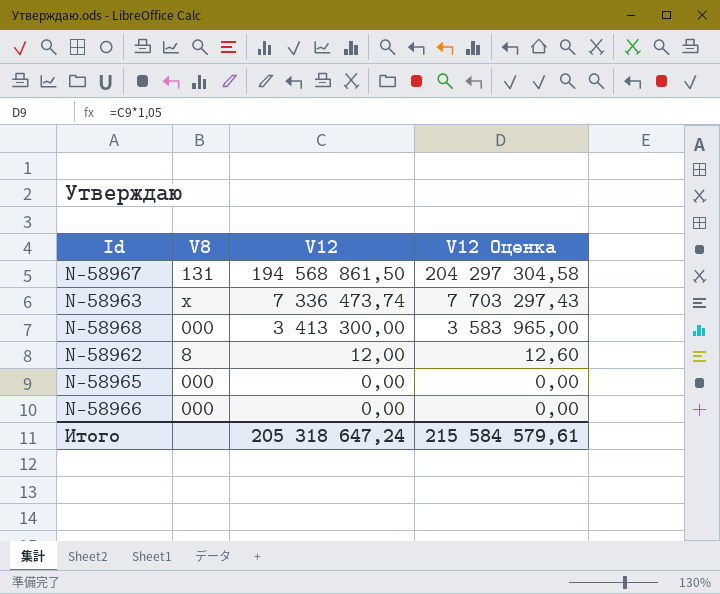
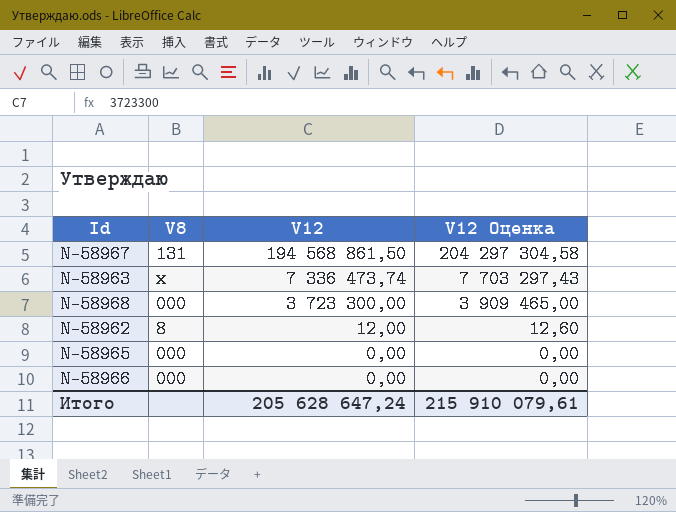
N-58968 | V12: 3 413 300,00 -> 3 723 300,00
N-58968 | V12 Оценка: 3 583 965,00 -> 3 909 465,00
Итого | V12: 205 318 647,24 -> 205 628 647,24
Итого | V12 Оценка: 215 584 579,61 -> 215 910 079,61

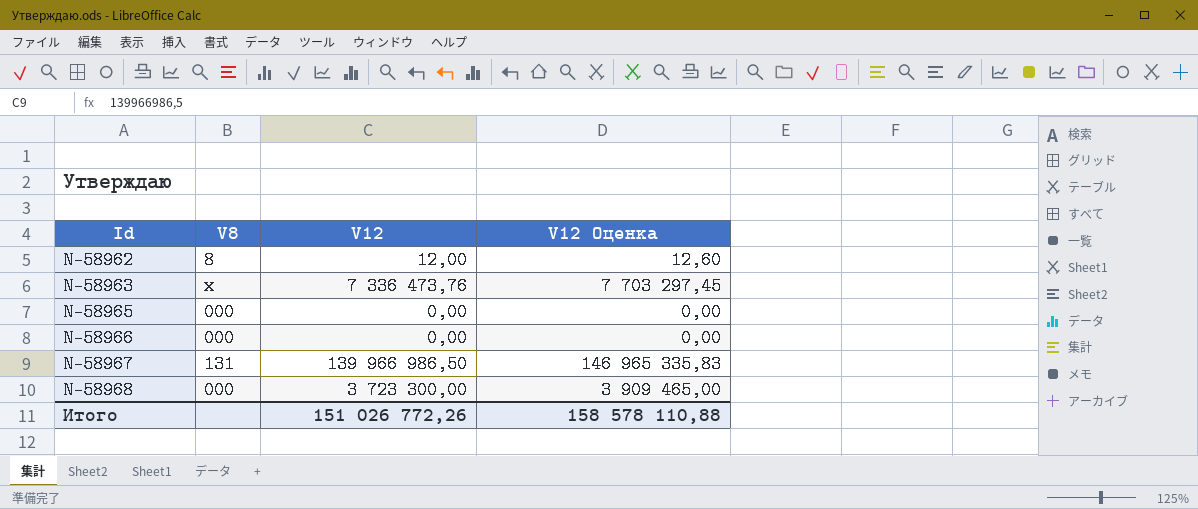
row order: V12 descending -> Id ascending
N-58963 | V12: 7 336 473,74 -> 7 336 473,76
N-58963 | V12 Оценка: 7 703 297,43 -> 7 703 297,45
N-58967 | V12: 194 568 861,50 -> 139 966 986,50
N-58967 | V12 Оценка: 204 297 304,58 -> 146 965 335,83
Итого | V12: 205 628 647,24 -> 151 026 772,26
Итого | V12 Оценка: 215 910 079,61 -> 158 578 110,88

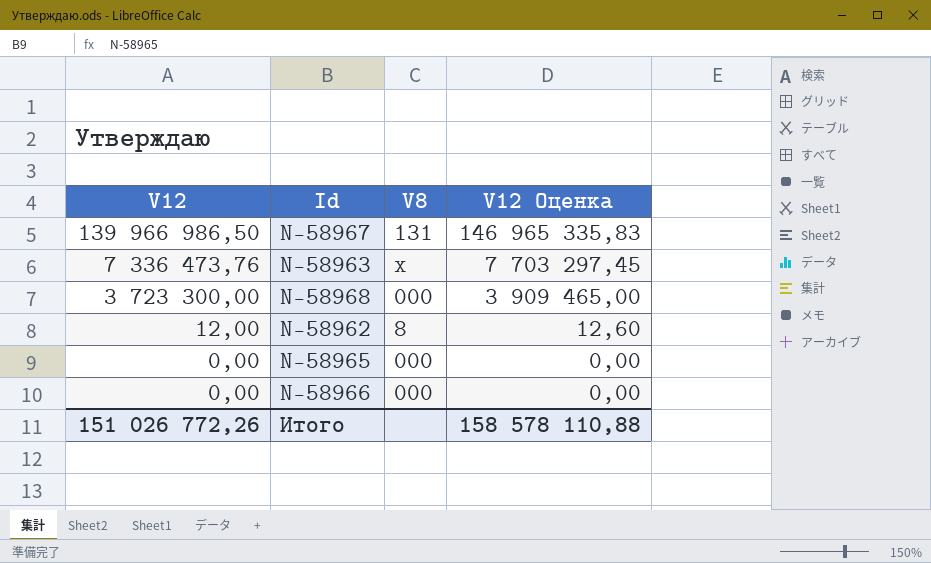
row order: Id ascending -> V12 descending
column V12 | position: 3 -> 1

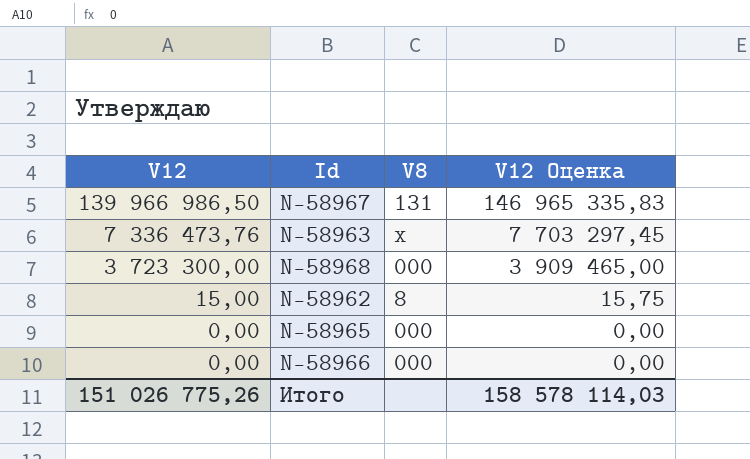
N-58962 | V12: 12,00 -> 15,00
N-58962 | V12 Оценка: 12,60 -> 15,75
Итого | V12: 151 026 772,26 -> 151 026 775,26
Итого | V12 Оценка: 158 578 110,88 -> 158 578 114,03

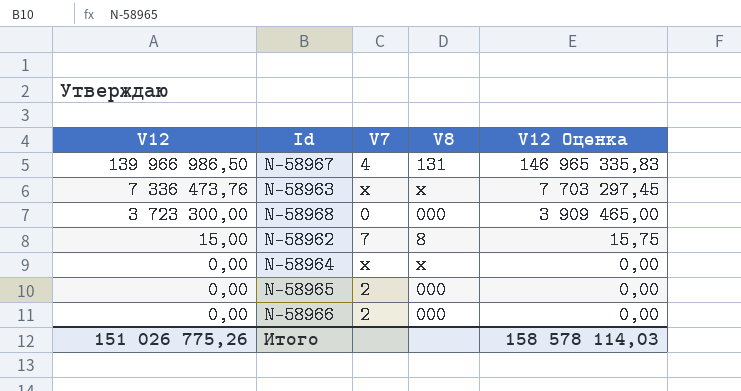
column V7 | position: none -> 3
row N-58964: none -> 0,00 | х | х | 0,00

